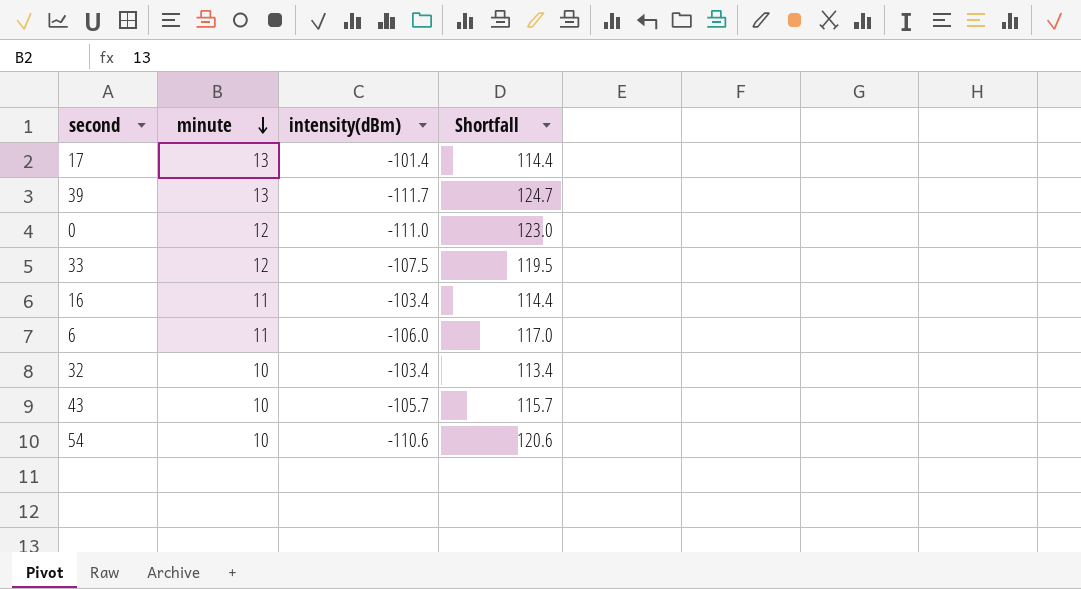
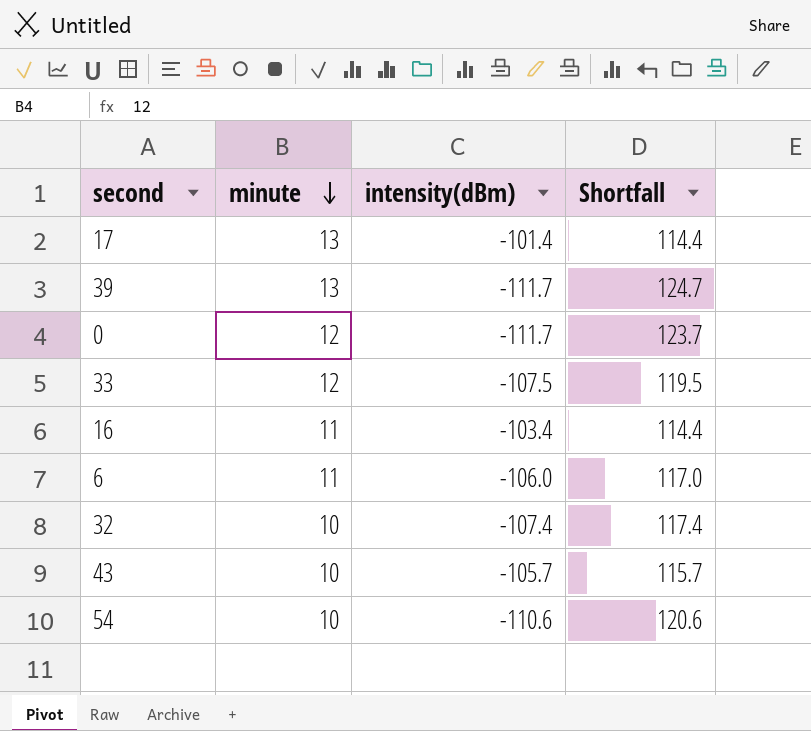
0 | intensity(dBm): -111.0 -> -111.7
0 | Shortfall: 123.0 -> 123.7
32 | intensity(dBm): -103.4 -> -107.4
32 | Shortfall: 113.4 -> 117.4

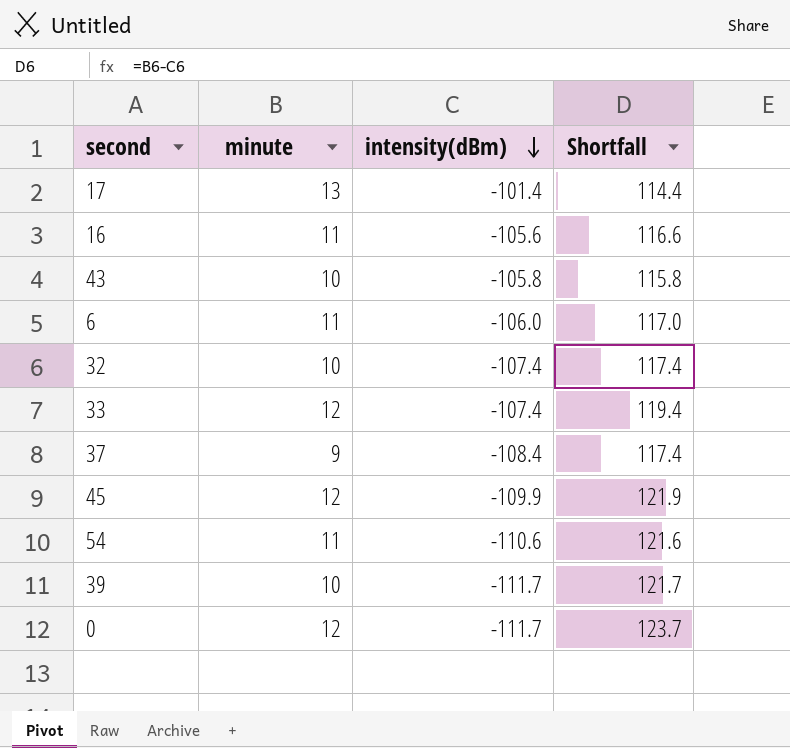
row order: minute descending -> intensity(dBm) descending
16 | intensity(dBm): -103.4 -> -105.6
16 | Shortfall: 114.4 -> 116.6
43 | intensity(dBm): -105.7 -> -105.8
43 | Shortfall: 115.7 -> 115.8
33 | intensity(dBm): -107.5 -> -107.4
33 | Shortfall: 119.5 -> 119.4
row 37: none -> 9 | -108.4 | 117.4
row 45: none -> 12 | -109.9 | 121.9
54 | minute: 10 -> 11
54 | Shortfall: 120.6 -> 121.6
39 | minute: 13 -> 10
39 | Shortfall: 124.7 -> 121.7

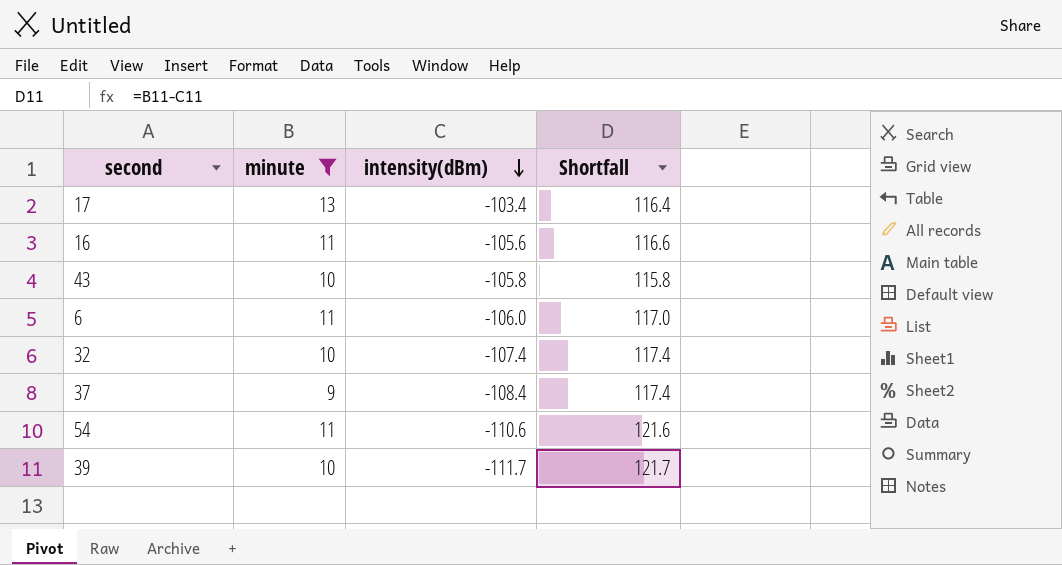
filter: none -> minute != 12
17 | intensity(dBm): -101.4 -> -103.4
17 | Shortfall: 114.4 -> 116.4

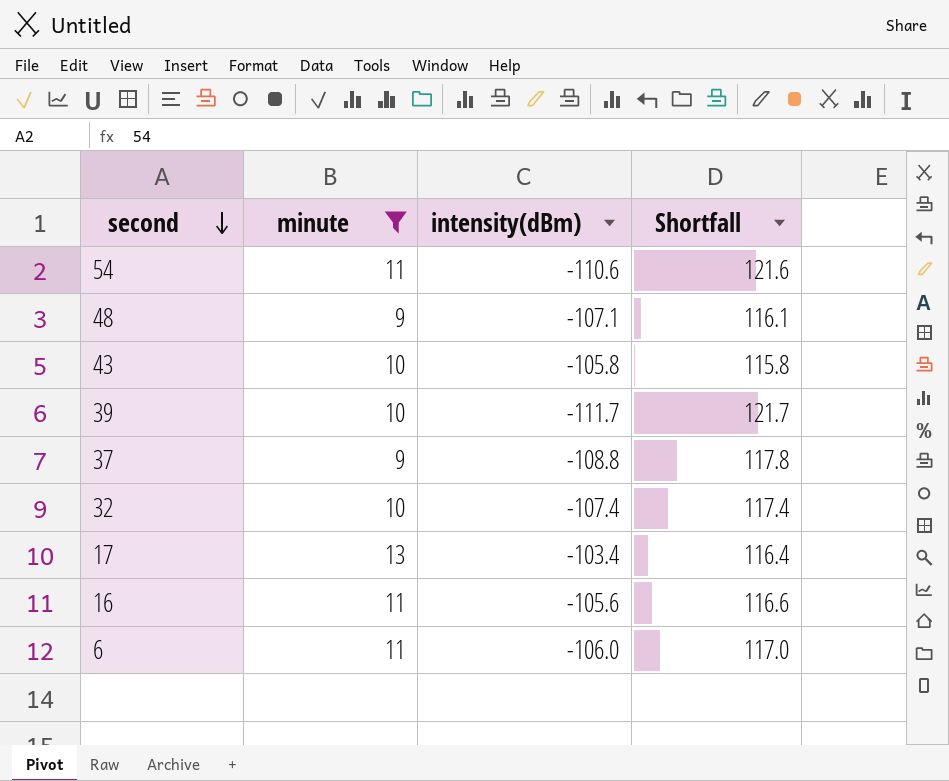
row order: intensity(dBm) descending -> second descending
row 48: none -> 9 | -107.1 | 116.1
37 | intensity(dBm): -108.4 -> -108.8
37 | Shortfall: 117.4 -> 117.8

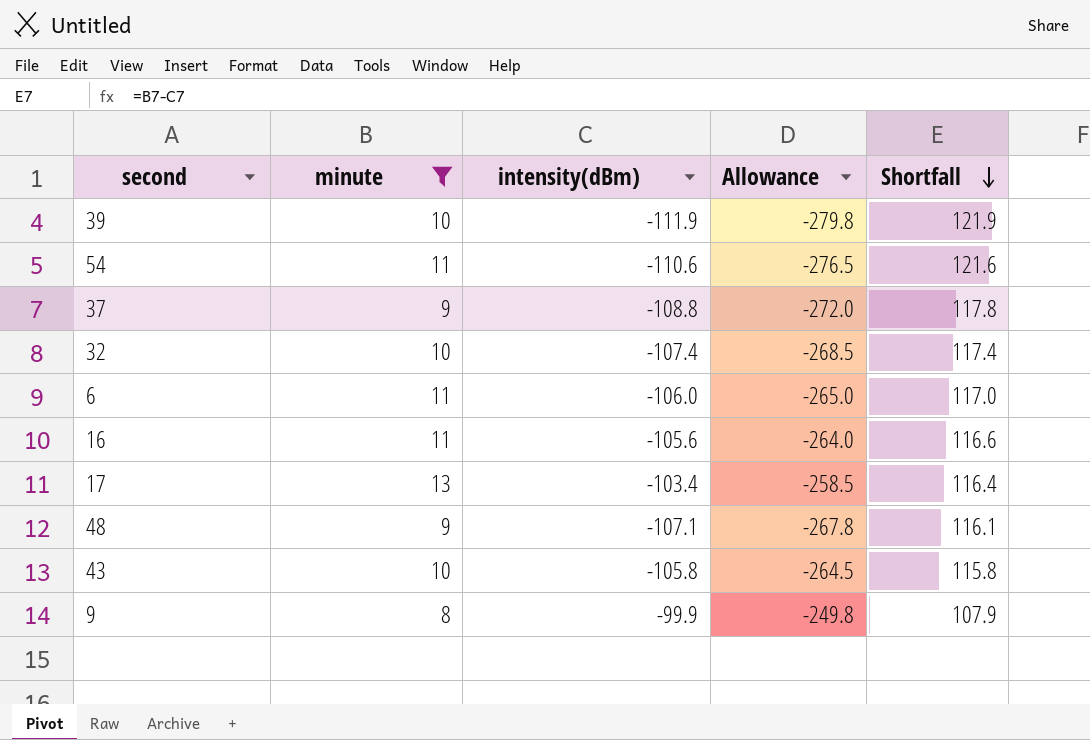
row order: second descending -> Shortfall descending
column Allowance | formula: none -> [intensity(dBm)] * 2.5
39 | intensity(dBm): -111.7 -> -111.9
39 | Shortfall: 121.7 -> 121.9
row 9: none -> 8 | -99.9 | -249.8 | 107.9

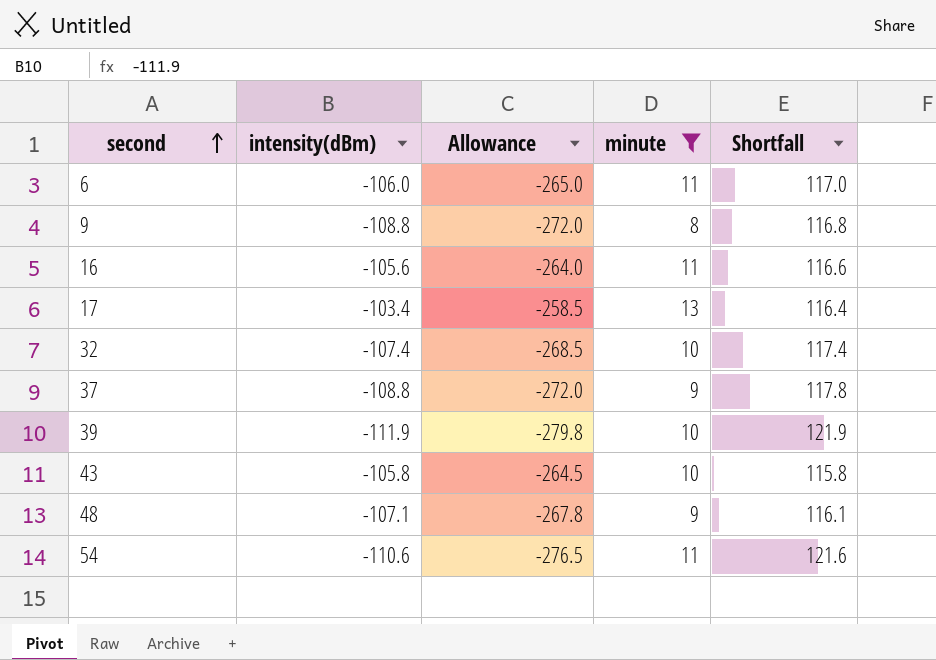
row order: Shortfall descending -> second ascending
column minute | position: 2 -> 4
9 | intensity(dBm): -99.9 -> -108.8
9 | Allowance: -249.8 -> -272.0
9 | Shortfall: 107.9 -> 116.8

